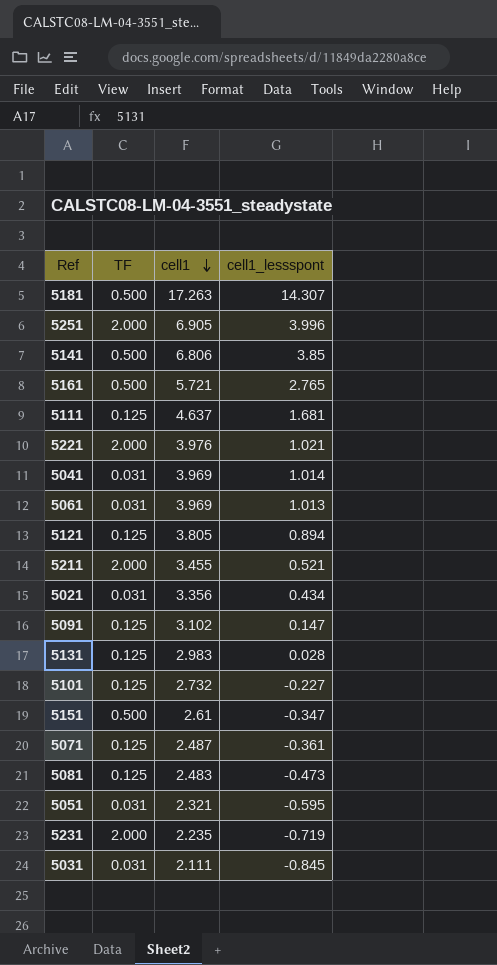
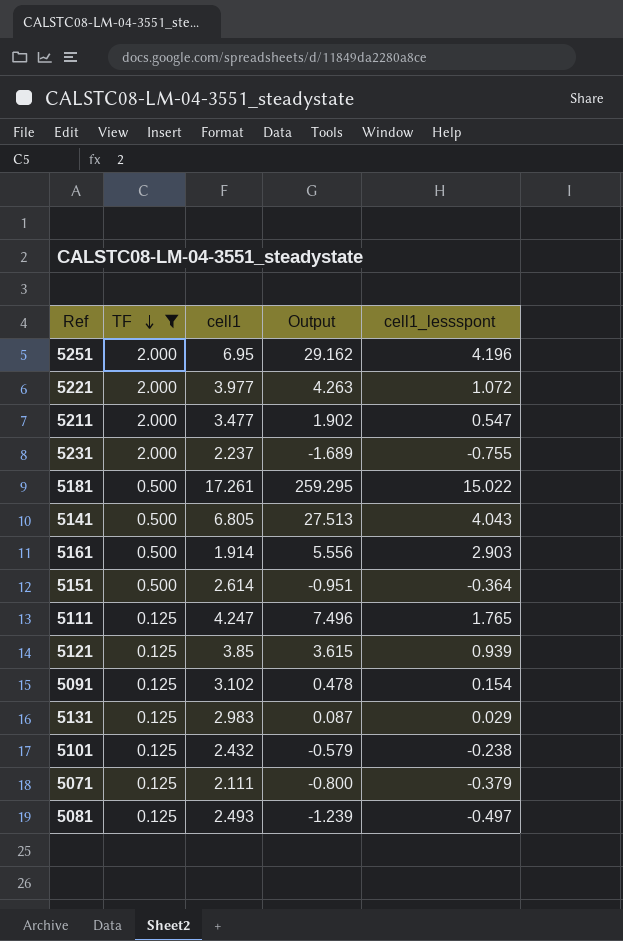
filter: none -> TF != 0.031
row order: cell1 descending -> TF descending
column Output | formula: none -> [cell1] * [cell1_lessspont]
5251 | cell1: 6.905 -> 6.95
5251 | cell1_lessspont: 3.996 -> 4.196
5221 | cell1: 3.976 -> 3.977
5221 | cell1_lessspont: 1.021 -> 1.072
5211 | cell1: 3.455 -> 3.477
5211 | cell1_lessspont: 0.521 -> 0.547
5231 | cell1: 2.235 -> 2.237
5231 | cell1_lessspont: -0.719 -> -0.755
5181 | cell1: 17.263 -> 17.261
5181 | cell1_lessspont: 14.307 -> 15.022
5141 | cell1: 6.806 -> 6.805
5141 | cell1_lessspont: 3.85 -> 4.043
5161 | cell1: 5.721 -> 1.914
5161 | cell1_lessspont: 2.765 -> 2.903
5151 | cell1: 2.61 -> 2.614
5151 | cell1_lessspont: -0.347 -> -0.364
5111 | cell1: 4.637 -> 4.247
5111 | cell1_lessspont: 1.681 -> 1.765
5121 | cell1: 3.805 -> 3.85
5121 | cell1_lessspont: 0.894 -> 0.939
5091 | cell1_lessspont: 0.147 -> 0.154
5131 | cell1_lessspont: 0.028 -> 0.029
5101 | cell1: 2.732 -> 2.432
5101 | cell1_lessspont: -0.227 -> -0.238
5071 | cell1: 2.487 -> 2.111
5071 | cell1_lessspont: -0.361 -> -0.379
5081 | cell1: 2.483 -> 2.493
5081 | cell1_lessspont: -0.473 -> -0.497

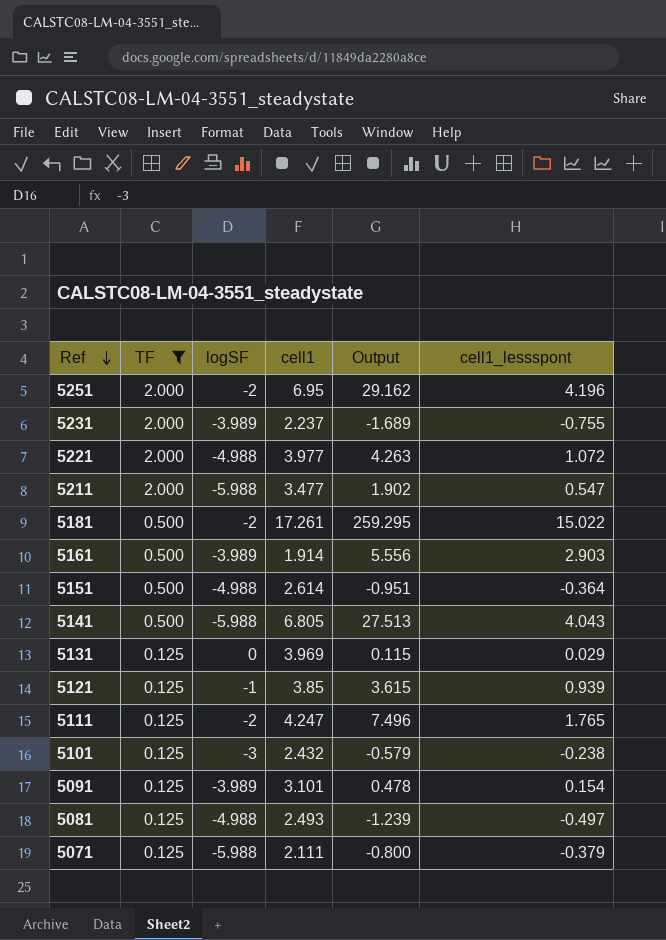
row order: TF descending -> Ref descending
column logSF | position: none -> 3
5131 | cell1: 2.983 -> 3.969
5131 | Output: 0.087 -> 0.115
5091 | cell1: 3.102 -> 3.101

